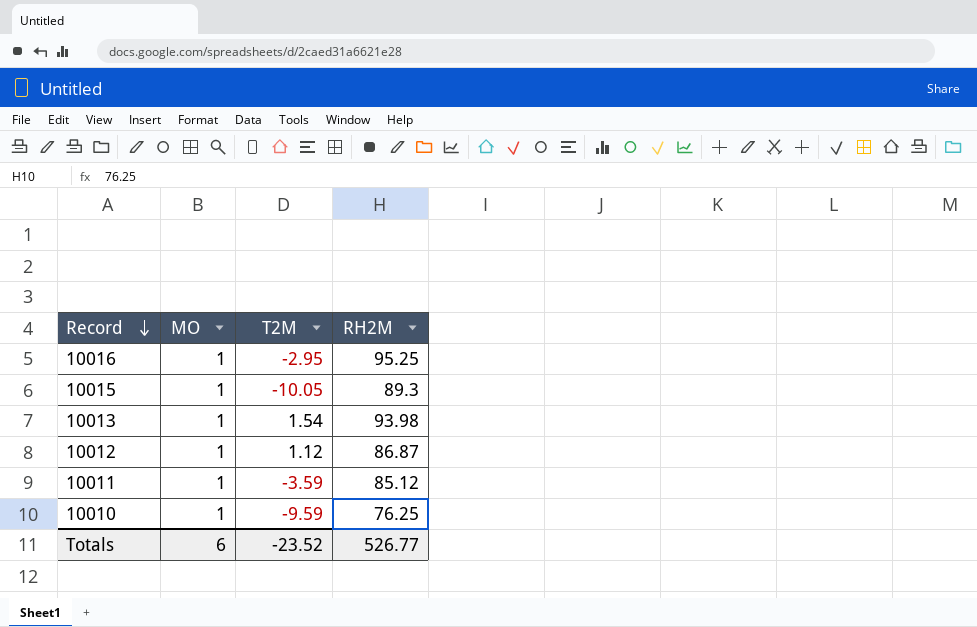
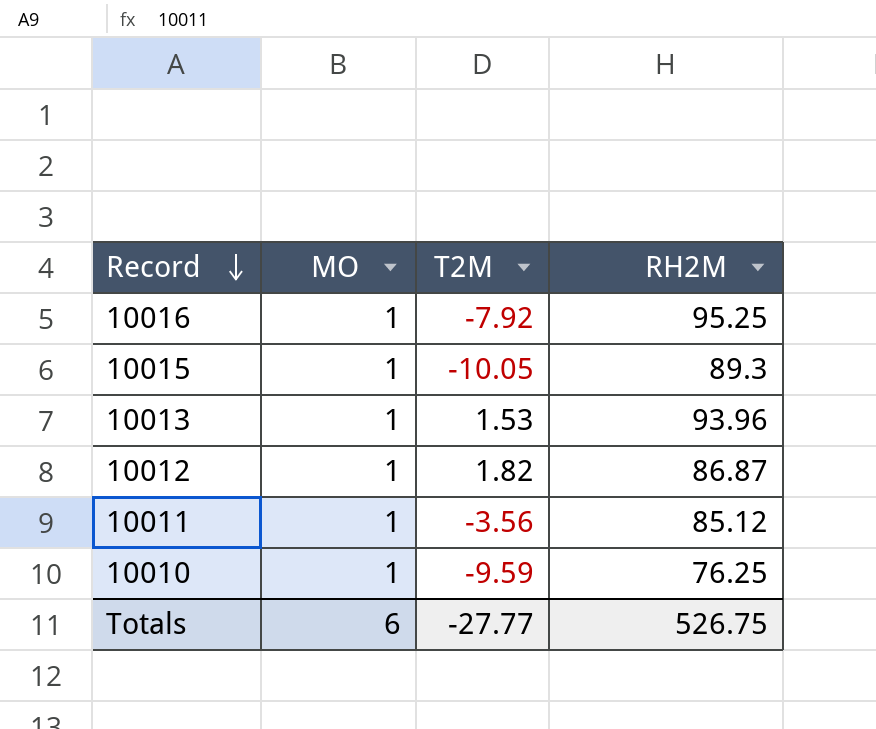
10016 | T2M: -2.95 -> -7.92
10013 | T2M: 1.54 -> 1.53
10013 | RH2M: 93.98 -> 93.96
10012 | T2M: 1.12 -> 1.82
10011 | T2M: -3.59 -> -3.56
Totals | T2M: -23.52 -> -27.77
Totals | RH2M: 526.77 -> 526.75

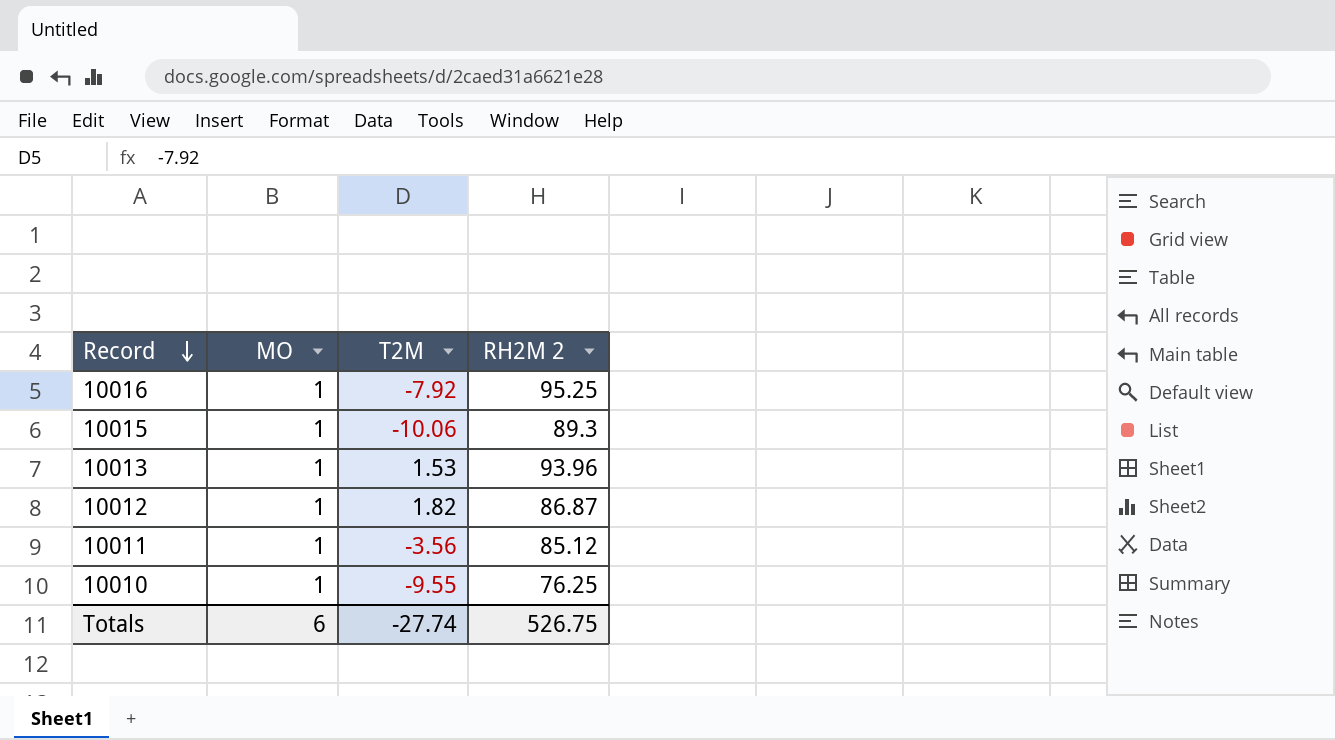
column name: RH2M -> RH2M 2
10015 | T2M: -10.05 -> -10.06
10010 | T2M: -9.59 -> -9.55
Totals | T2M: -27.77 -> -27.74

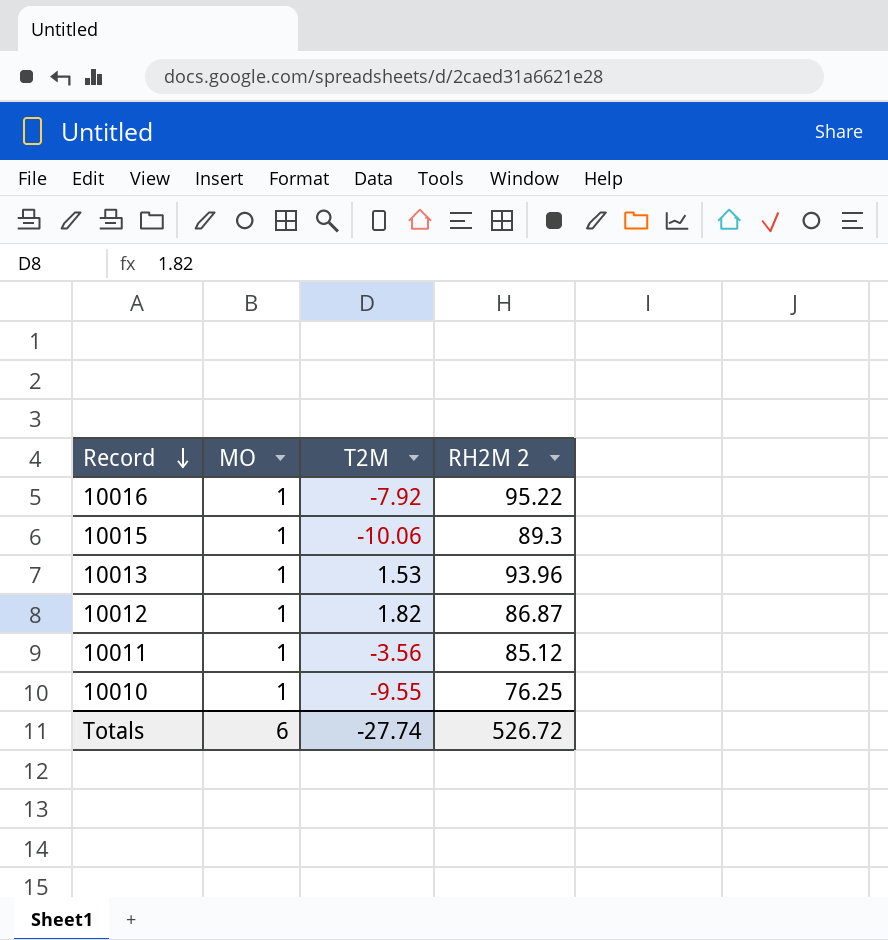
10016 | RH2M 2: 95.25 -> 95.22
Totals | RH2M 2: 526.75 -> 526.72

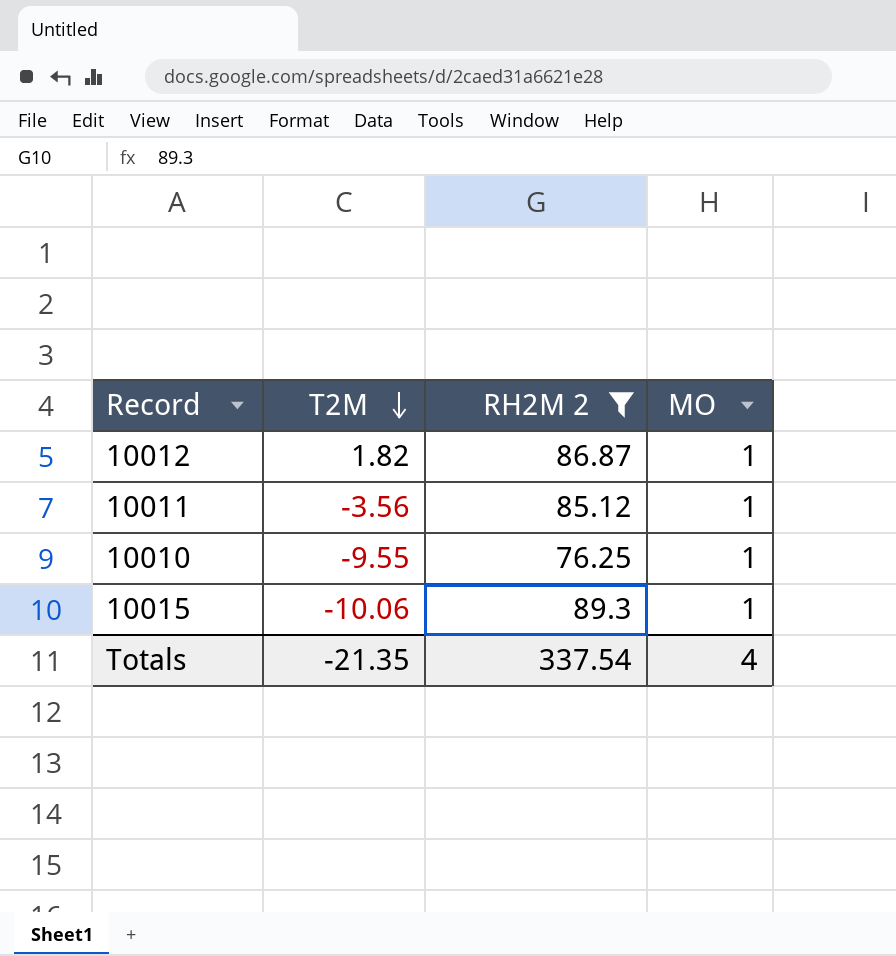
filter: none -> RH2M 2 <= 89.3
row order: Record descending -> T2M descending
column MO | position: 2 -> 4
Totals | T2M: -27.74 -> -21.35
Totals | RH2M 2: 526.72 -> 337.54
Totals | MO: 6 -> 4

